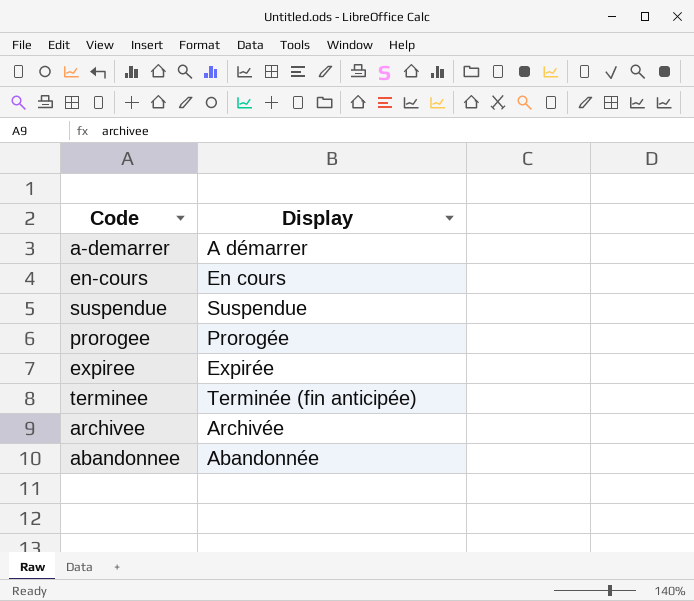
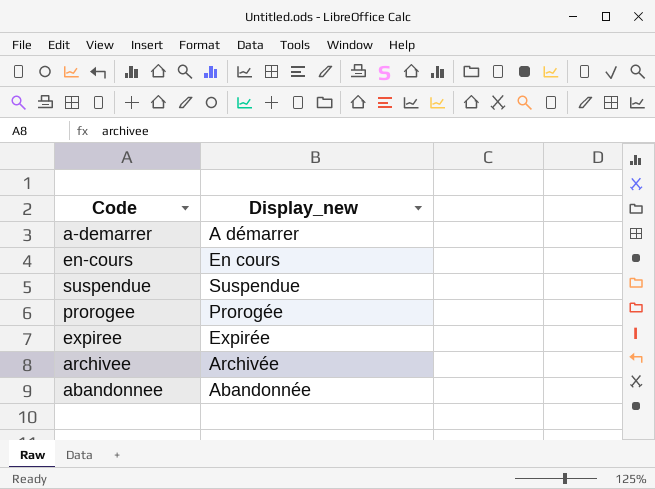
column name: Display -> Display_new
row terminee: Terminée (fin anticipée) -> none

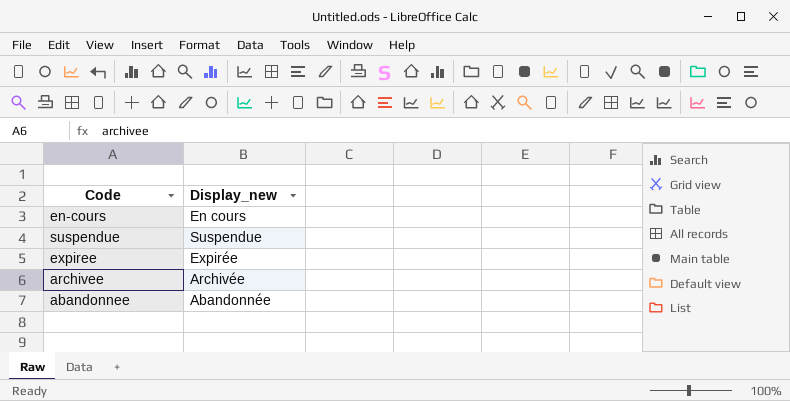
row a-demarrer: A démarrer -> none
row prorogee: Prorogée -> none

